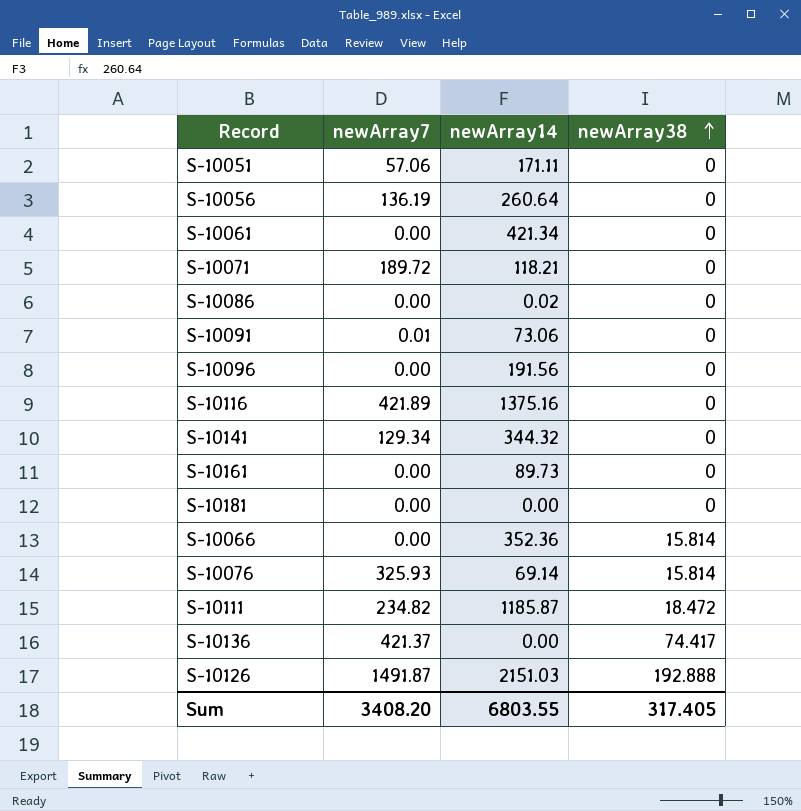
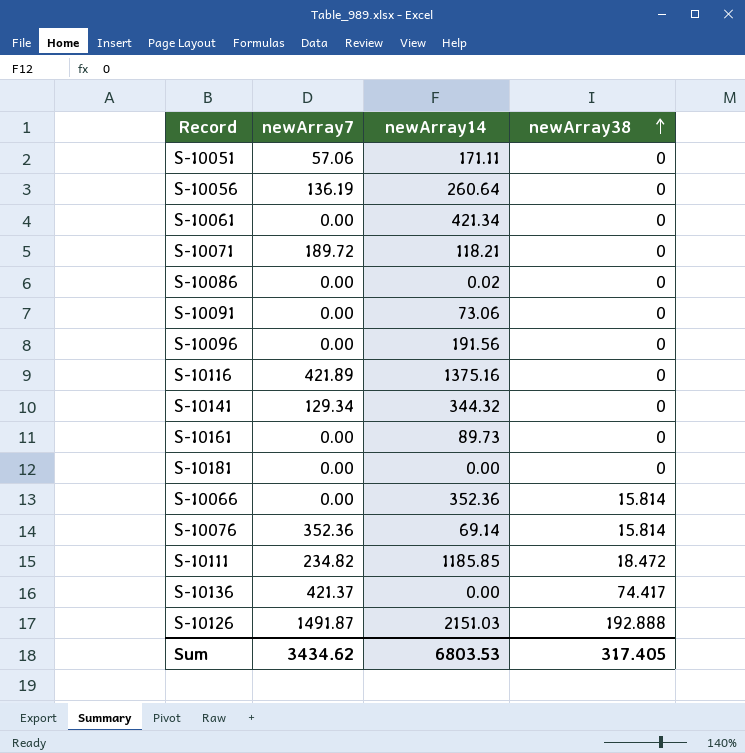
S-10091 | newArray7: 0.01 -> 0.00
S-10076 | newArray7: 325.93 -> 352.36
S-10111 | newArray14: 1185.87 -> 1185.85
Sum | newArray7: 3408.20 -> 3434.62
Sum | newArray14: 6803.55 -> 6803.53

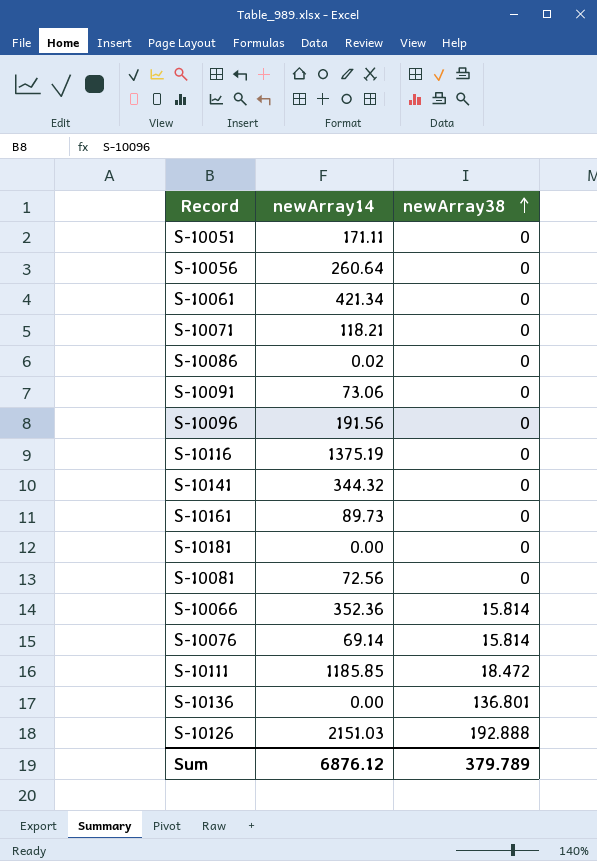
column newArray7 | position: 2 -> none
S-10116 | newArray14: 1375.16 -> 1375.19
row S-10081: none -> 72.56 | 0
S-10136 | newArray38: 74.417 -> 136.801
Sum | newArray14: 6803.53 -> 6876.12
Sum | newArray38: 317.405 -> 379.789

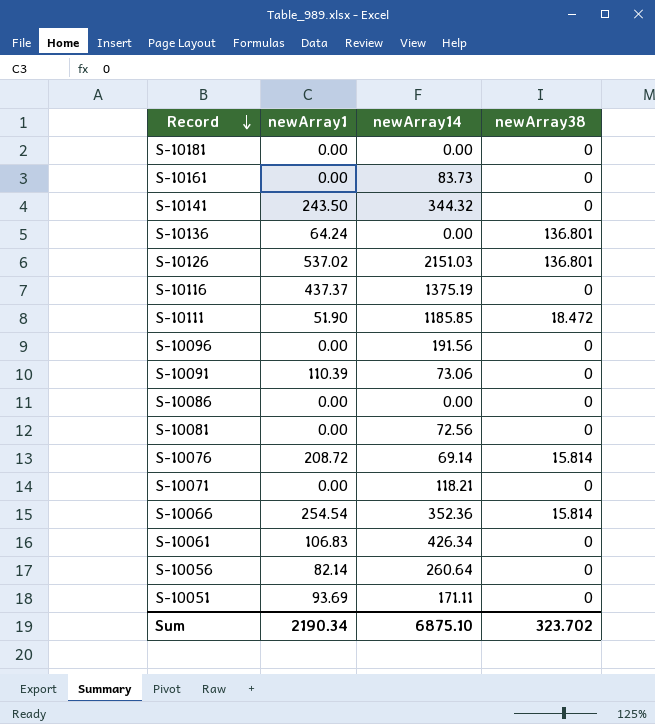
row order: newArray38 ascending -> Record descending
column newArray1 | position: none -> 2
S-10161 | newArray14: 89.73 -> 83.73
S-10126 | newArray38: 192.888 -> 136.801
S-10086 | newArray14: 0.02 -> 0.00
S-10061 | newArray14: 421.34 -> 426.34
Sum | newArray14: 6876.12 -> 6875.10
Sum | newArray38: 379.789 -> 323.702

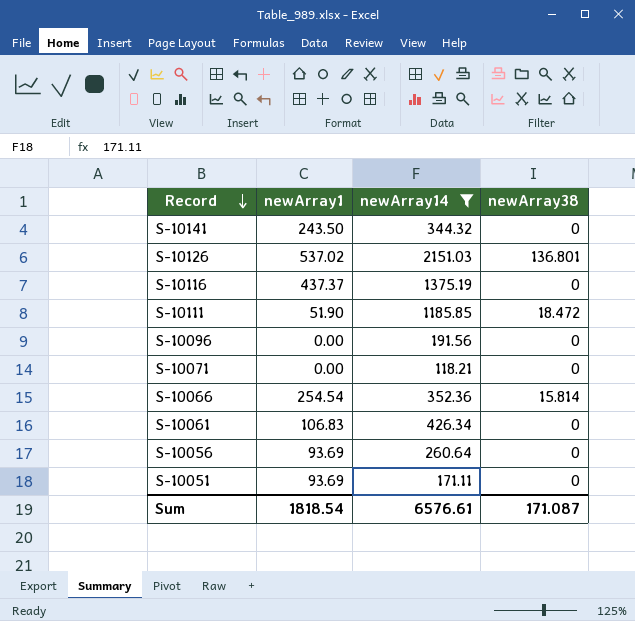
filter: none -> newArray14 >= 118.21
S-10056 | newArray1: 82.14 -> 93.69
Sum | newArray1: 2190.34 -> 1818.54
Sum | newArray14: 6875.10 -> 6576.61
Sum | newArray38: 323.702 -> 171.087

